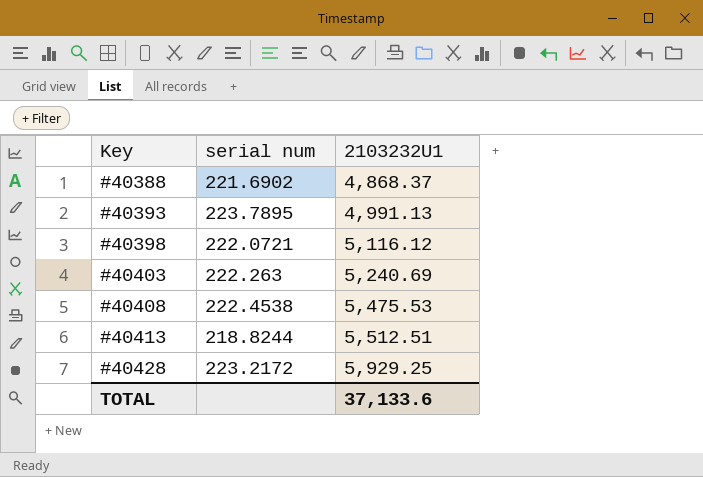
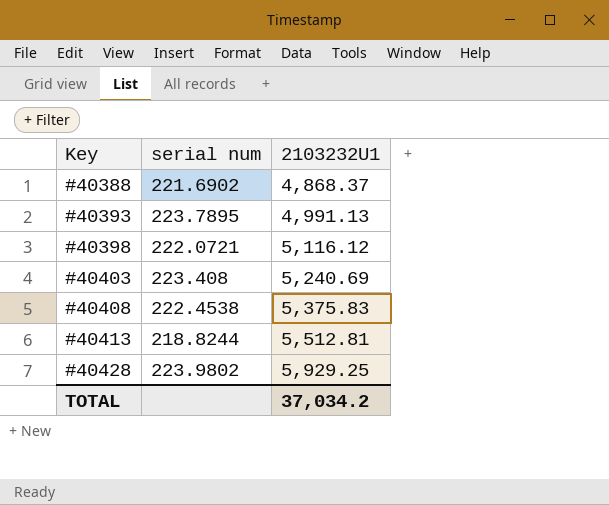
#40403 | serial num: 222.263 -> 223.408
#40408 | 2103232U1: 5,475.53 -> 5,375.83
#40413 | 2103232U1: 5,512.51 -> 5,512.81
#40428 | serial num: 223.2172 -> 223.9802
TOTAL | 2103232U1: 37,133.6 -> 37,034.2

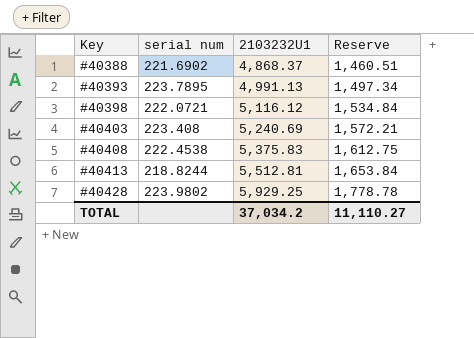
column Reserve | formula: none -> [2103232U1] * 0.3

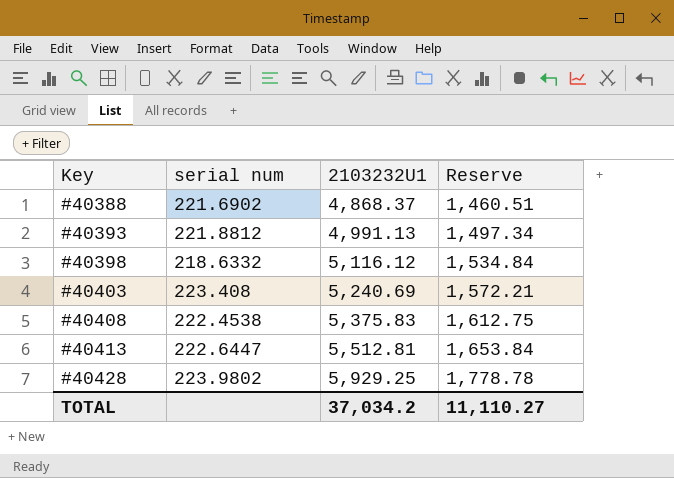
#40393 | serial num: 223.7895 -> 221.8812
#40398 | serial num: 222.0721 -> 218.6332
#40413 | serial num: 218.8244 -> 222.6447

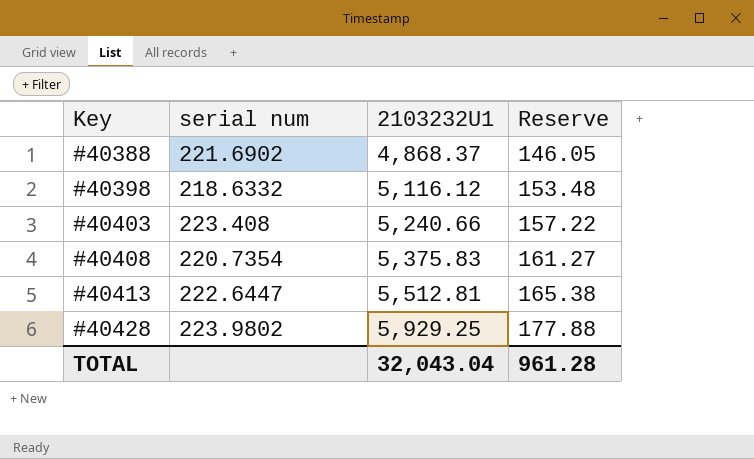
column Reserve | formula: [2103232U1] * 0.3 -> [2103232U1] * 0.03
row #40393: 221.8812 | 4,991.13 | 1,497.34 -> none
#40403 | 2103232U1: 5,240.69 -> 5,240.66
#40408 | serial num: 222.4538 -> 220.7354
TOTAL | 2103232U1: 37,034.2 -> 32,043.04
TOTAL | Reserve: 11,110.27 -> 961.28

